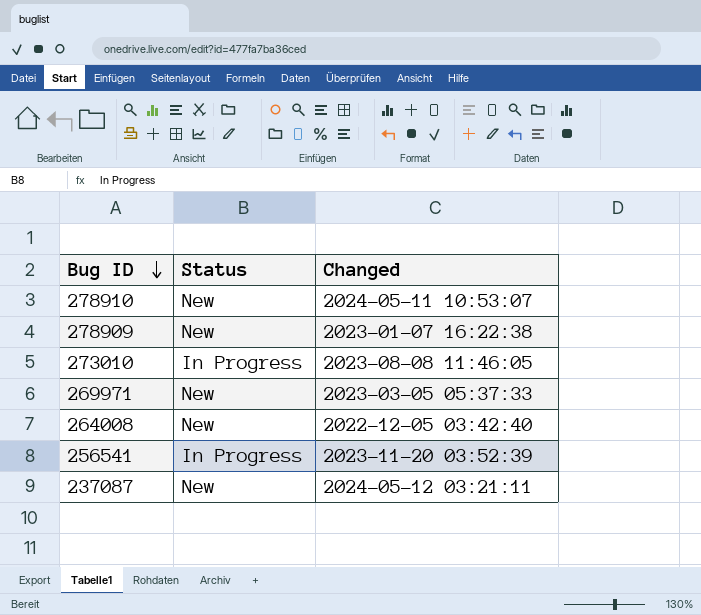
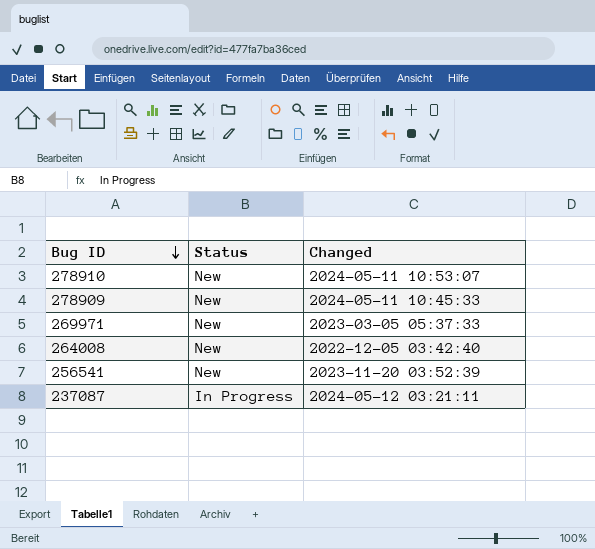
row 273010: In Progress | 2023-08-08 11:46:05 -> none
278909 | Changed: 2023-01-07 16:22:38 -> 2024-05-11 10:45:33
256541 | Status: In Progress -> New
237087 | Status: New -> In Progress

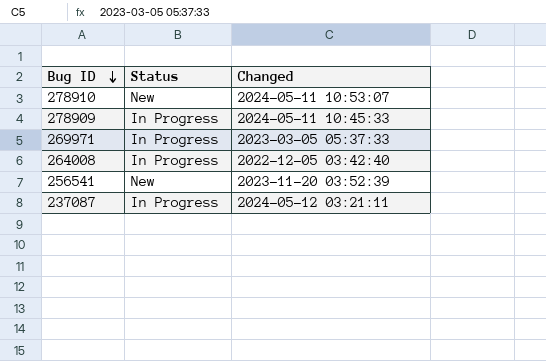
278909 | Status: New -> In Progress
269971 | Status: New -> In Progress
264008 | Status: New -> In Progress

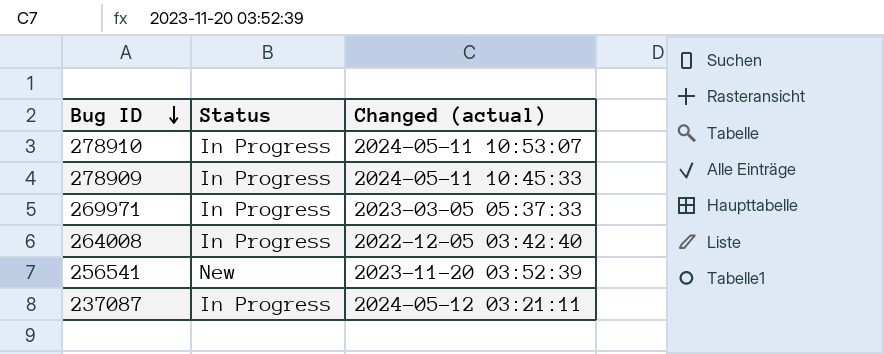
column name: Changed -> Changed (actual)
278910 | Status: New -> In Progress

